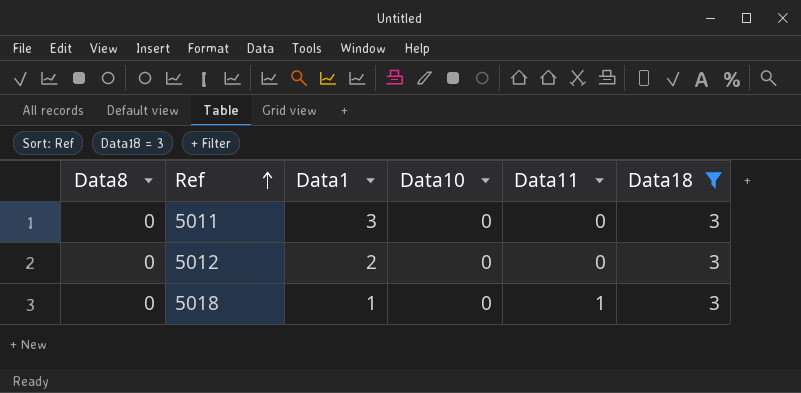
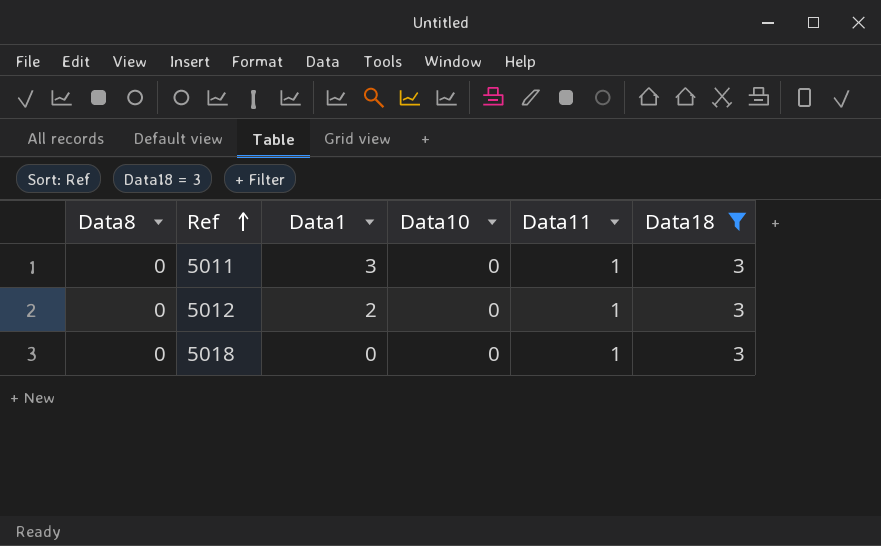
5011 | Data11: 0 -> 1
5012 | Data11: 0 -> 1
5018 | Data1: 1 -> 0

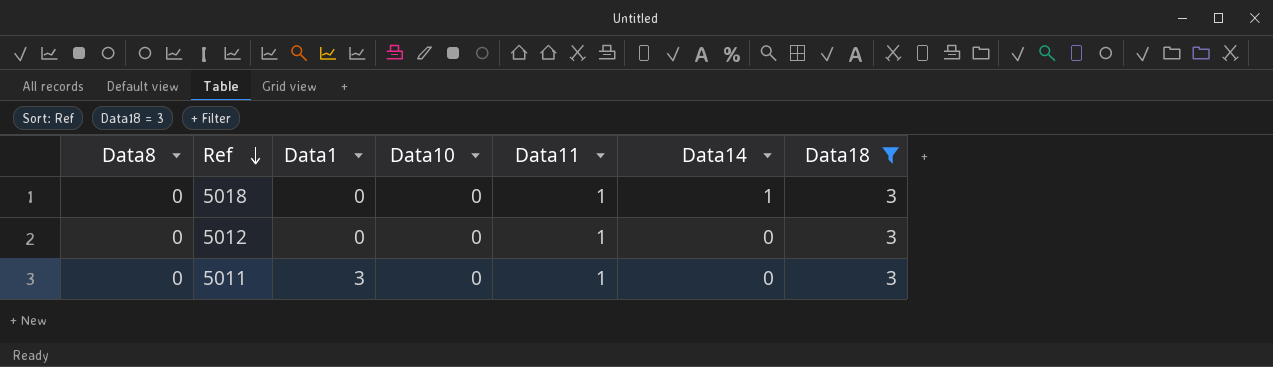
row order: Ref ascending -> Ref descending
column Data14 | position: none -> 6
5012 | Data1: 2 -> 0

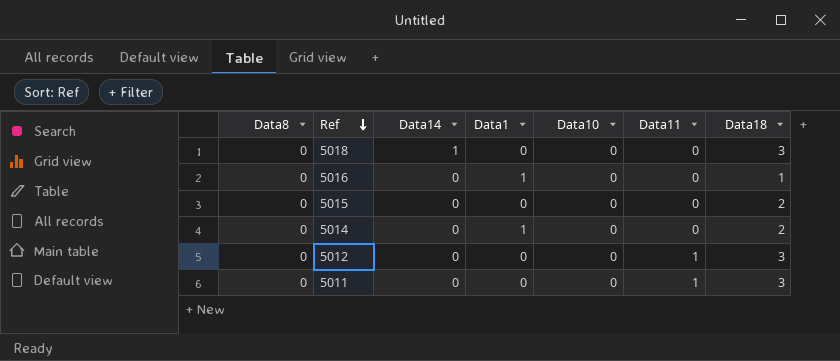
filter: Data18 = 3 -> none
column Data14 | position: 6 -> 3
5018 | Data11: 1 -> 0
5011 | Data1: 3 -> 0

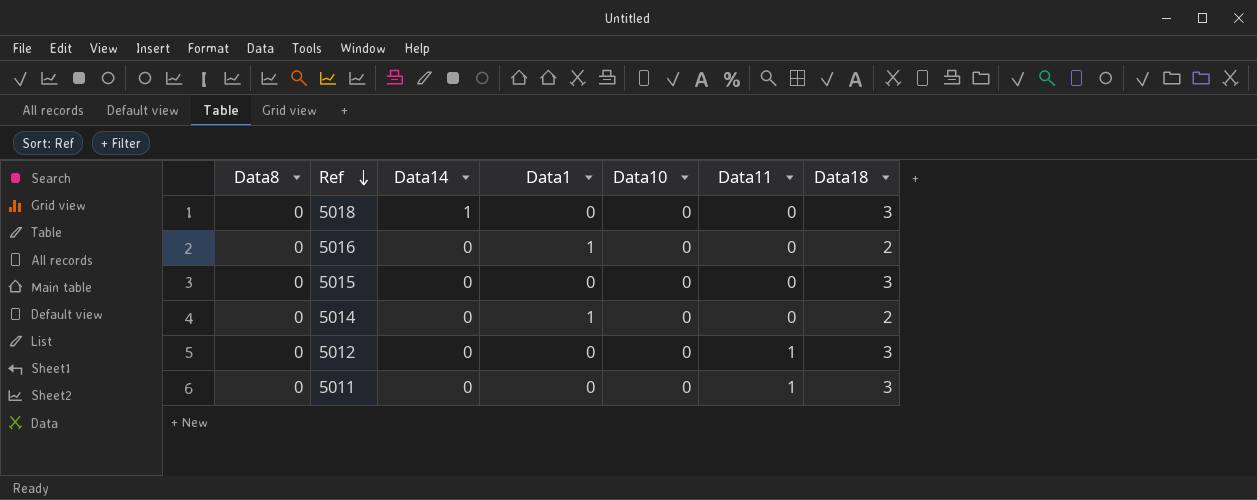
5016 | Data18: 1 -> 2
5015 | Data18: 2 -> 3

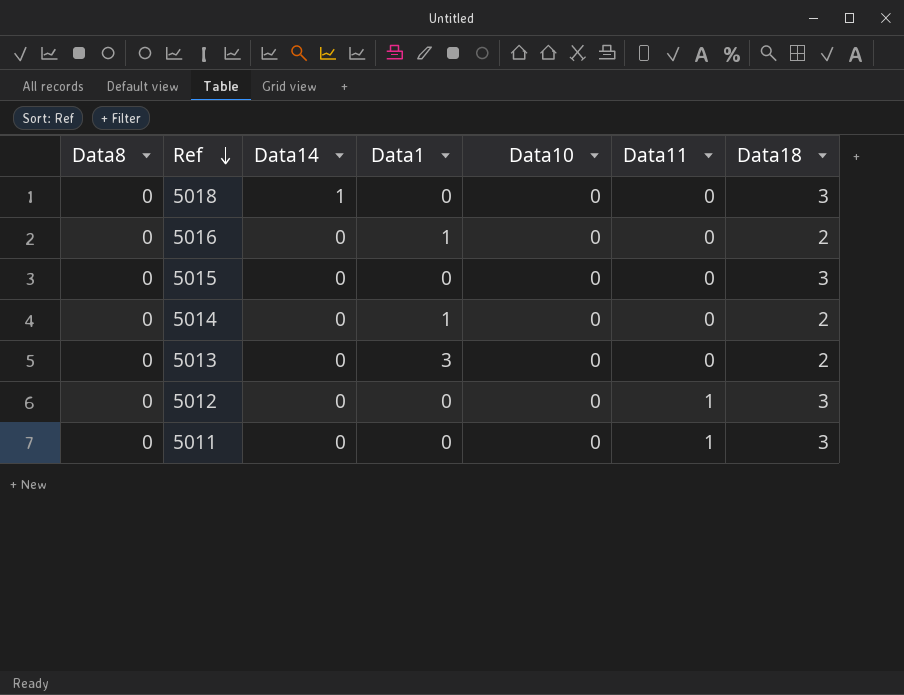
row 5013: none -> 0 | 0 | 3 | 0 | 0 | 2

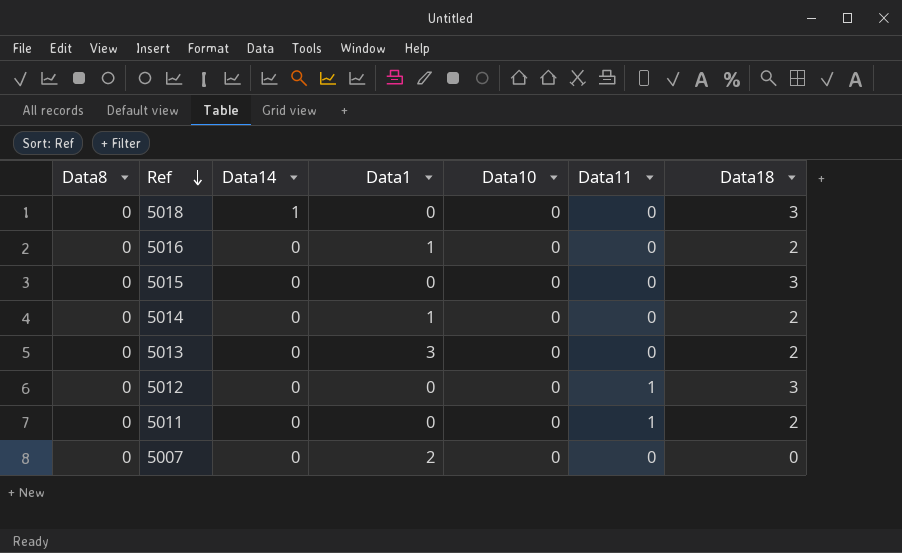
5011 | Data18: 3 -> 2
row 5007: none -> 0 | 0 | 2 | 0 | 0 | 0

